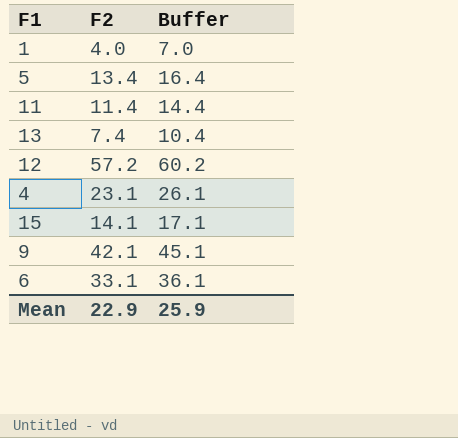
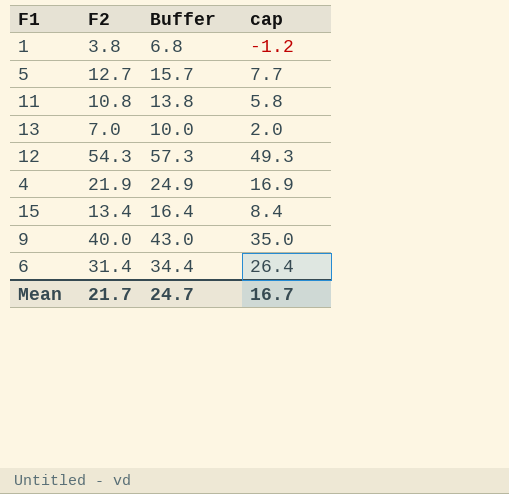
column cap | formula: none -> [F2] - 5
1 | F2: 4.0 -> 3.8
1 | Buffer: 7.0 -> 6.8
5 | F2: 13.4 -> 12.7
5 | Buffer: 16.4 -> 15.7
11 | F2: 11.4 -> 10.8
11 | Buffer: 14.4 -> 13.8
13 | F2: 7.4 -> 7.0
13 | Buffer: 10.4 -> 10.0
12 | F2: 57.2 -> 54.3
12 | Buffer: 60.2 -> 57.3
4 | F2: 23.1 -> 21.9
4 | Buffer: 26.1 -> 24.9
15 | F2: 14.1 -> 13.4
15 | Buffer: 17.1 -> 16.4
9 | F2: 42.1 -> 40.0
9 | Buffer: 45.1 -> 43.0
6 | F2: 33.1 -> 31.4
6 | Buffer: 36.1 -> 34.4
Mean | F2: 22.9 -> 21.7
Mean | Buffer: 25.9 -> 24.7

